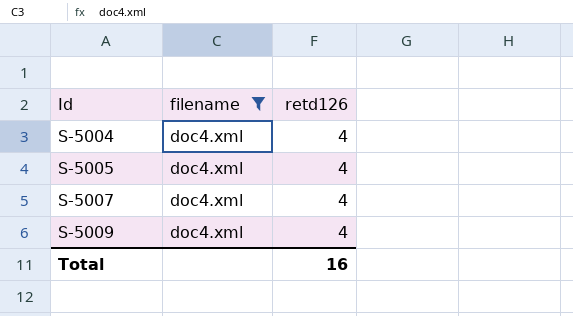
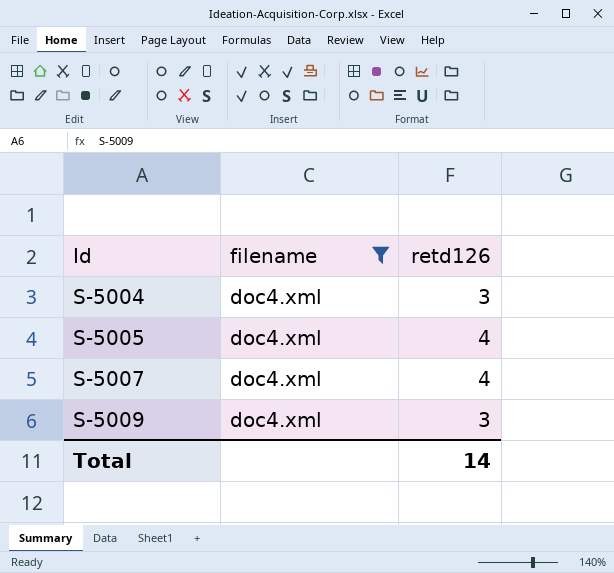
S-5004 | retd126: 4 -> 3
S-5009 | retd126: 4 -> 3
Total | retd126: 16 -> 14

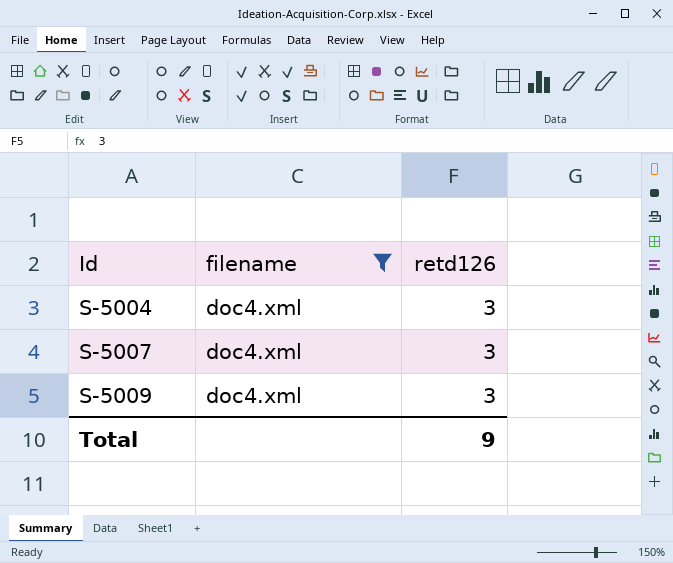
row S-5005: doc4.xml | 4 -> none
S-5007 | retd126: 4 -> 3
Total | retd126: 14 -> 9

